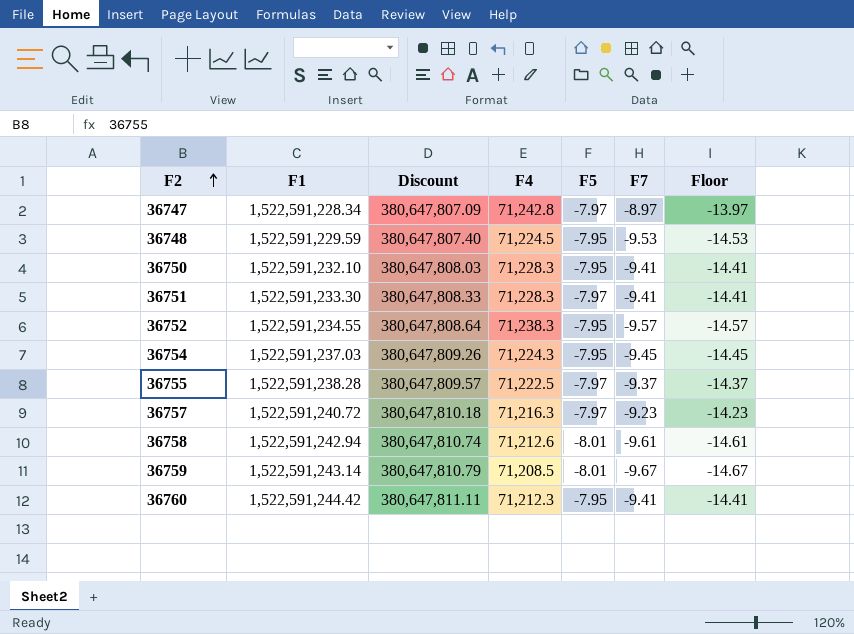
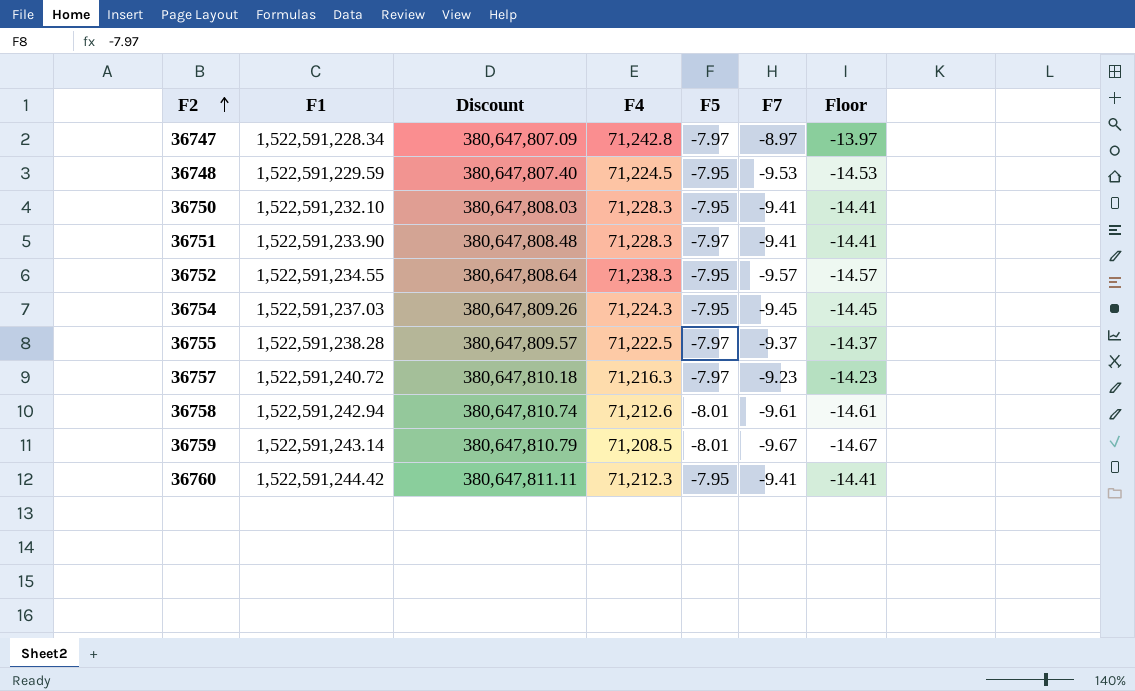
36751 | F1: 1,522,591,233.30 -> 1,522,591,233.90
36751 | Discount: 380,647,808.33 -> 380,647,808.48

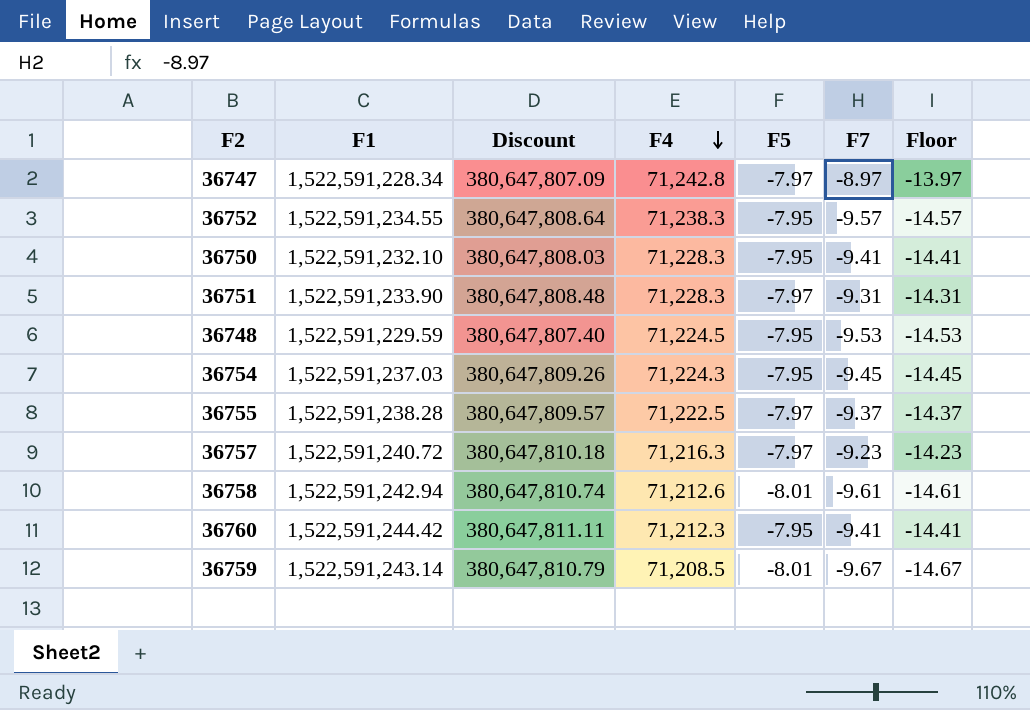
row order: F2 ascending -> F4 descending
36751 | F7: -9.41 -> -9.31
36751 | Floor: -14.41 -> -14.31

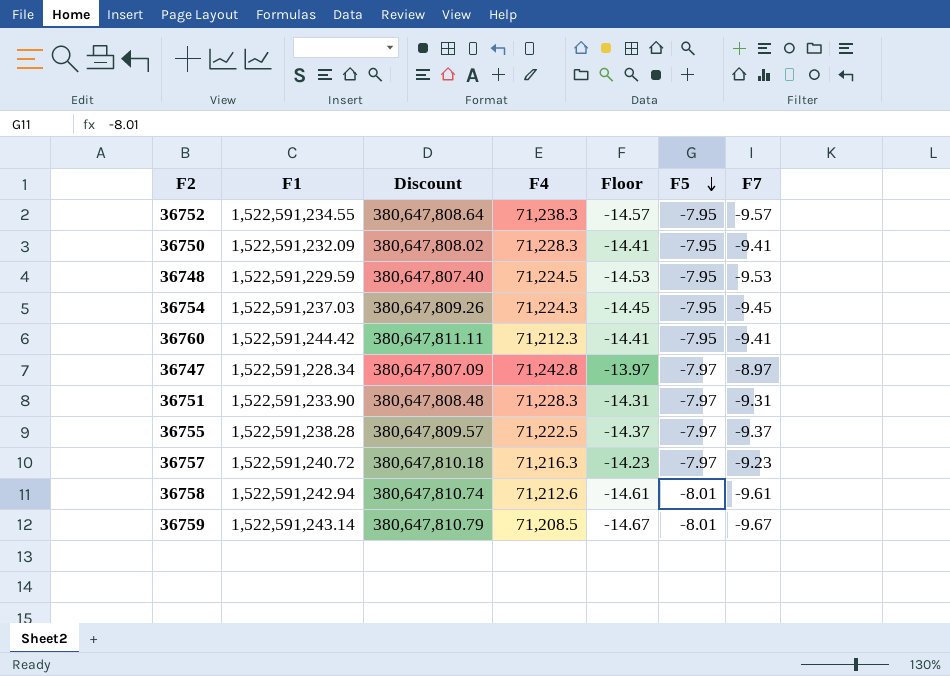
row order: F4 descending -> F5 descending
column Floor | position: 7 -> 5
36750 | F1: 1,522,591,232.10 -> 1,522,591,232.09
36750 | Discount: 380,647,808.03 -> 380,647,808.02

